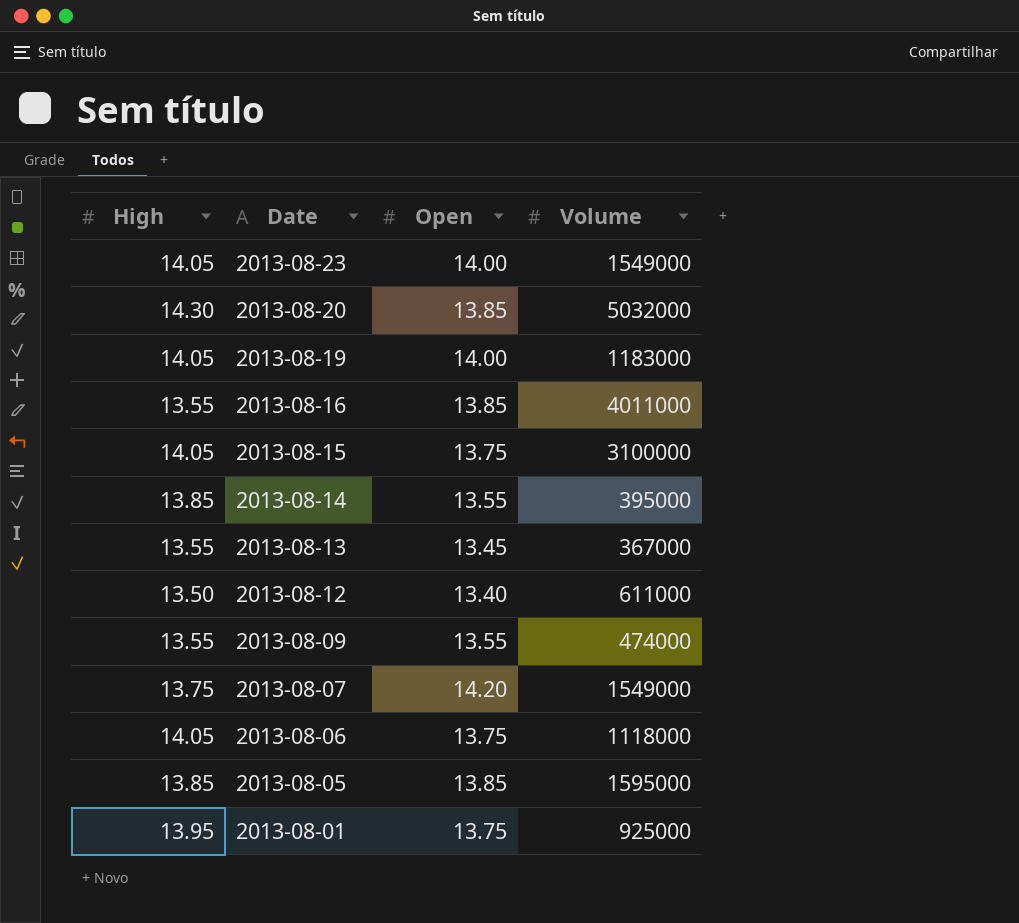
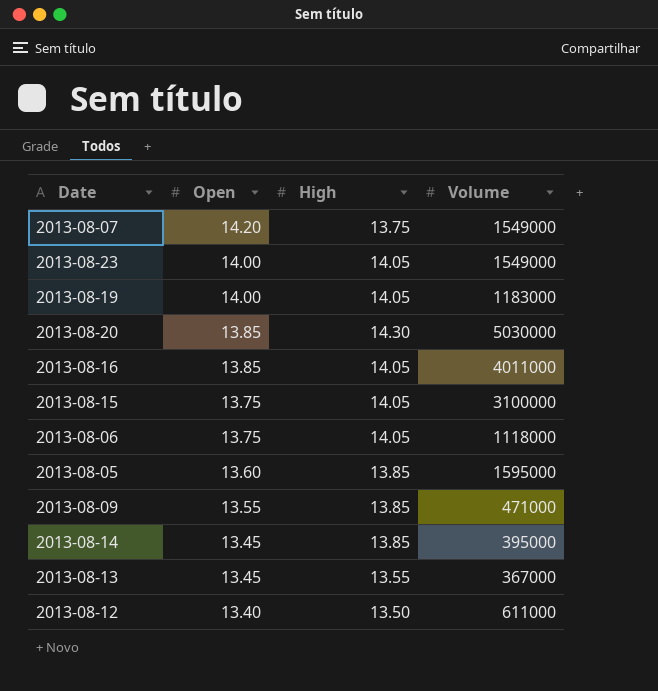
row order: Date descending -> Open descending
column High | position: 1 -> 3
row 2013-08-01: 13.95 | 13.75 | 925000 -> none
2013-08-20 | Volume: 5032000 -> 5030000
2013-08-16 | High: 13.55 -> 14.05
2013-08-05 | Open: 13.85 -> 13.60
2013-08-09 | High: 13.55 -> 13.85
2013-08-09 | Volume: 474000 -> 471000
2013-08-14 | Open: 13.55 -> 13.45

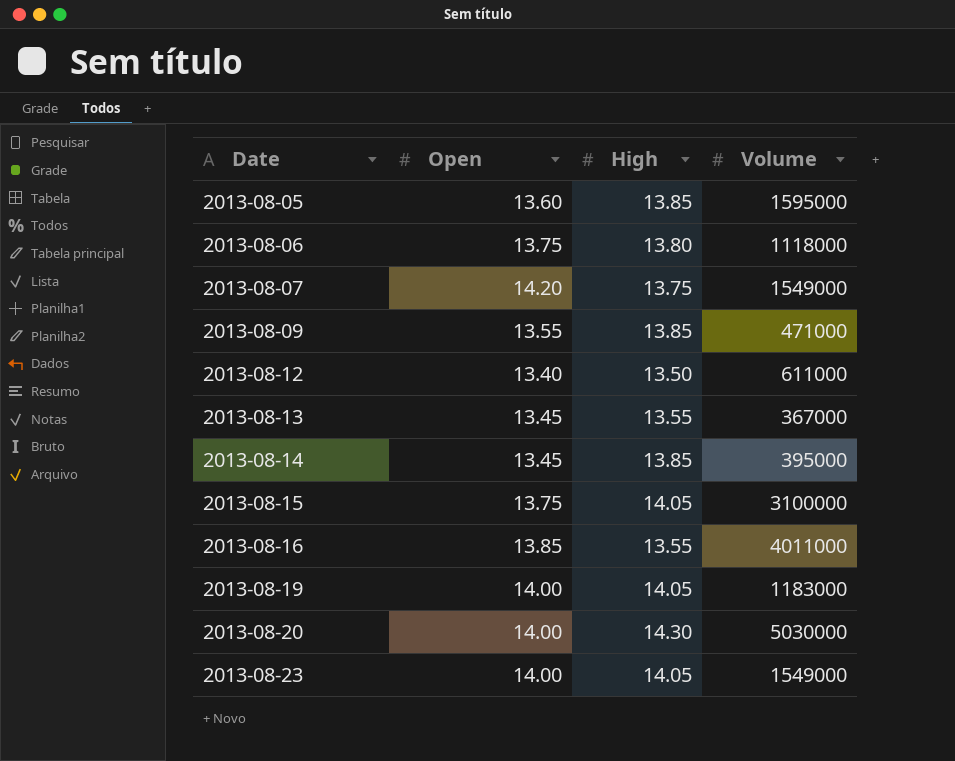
row order: Open descending -> Date ascending
2013-08-06 | High: 14.05 -> 13.80
2013-08-16 | High: 14.05 -> 13.55
2013-08-20 | Open: 13.85 -> 14.00

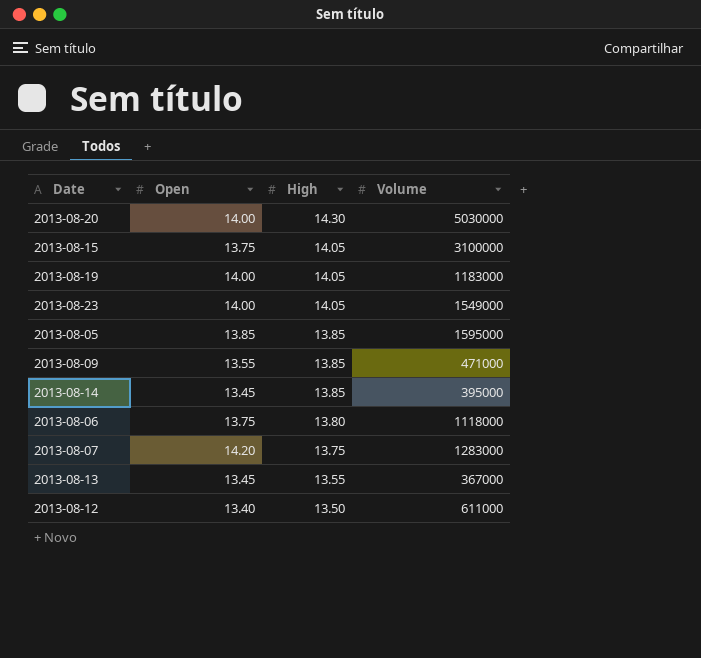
row order: Date ascending -> High descending
row 2013-08-16: 13.85 | 13.55 | 4011000 -> none
2013-08-05 | Open: 13.60 -> 13.85
2013-08-07 | Volume: 1549000 -> 1283000

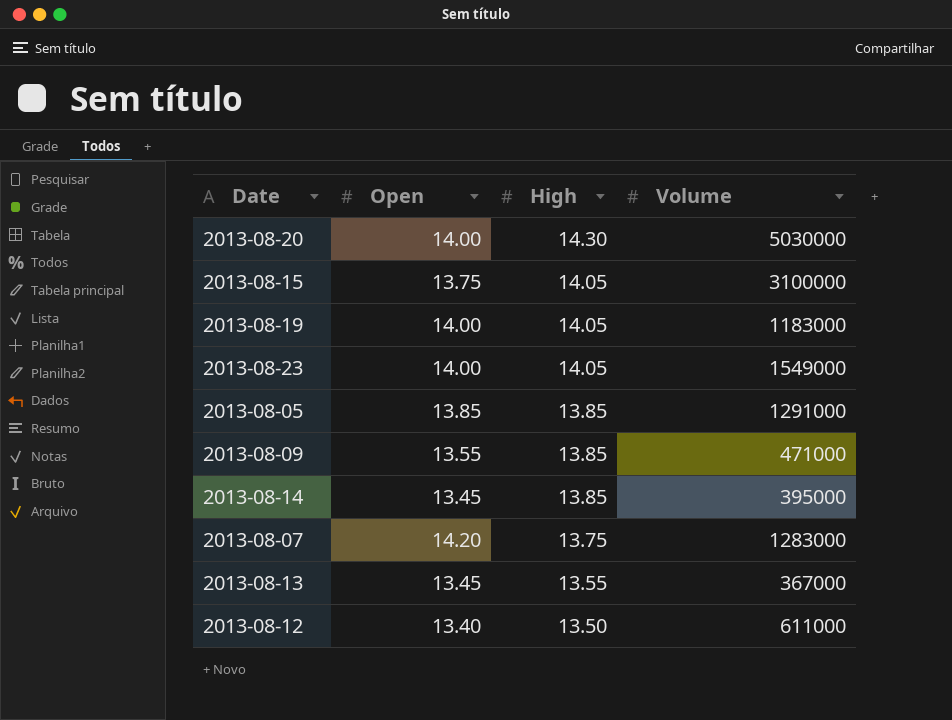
row 2013-08-06: 13.75 | 13.80 | 1118000 -> none
2013-08-05 | Volume: 1595000 -> 1291000

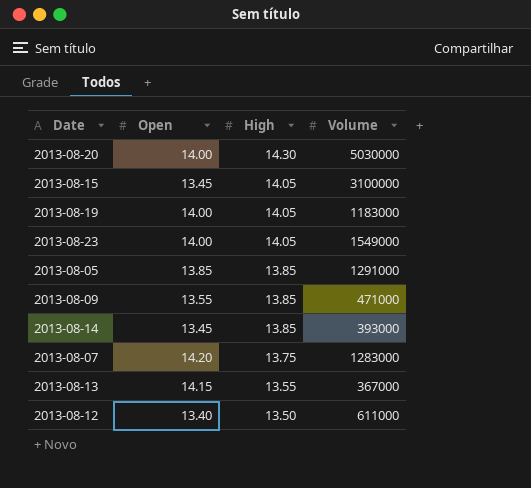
2013-08-15 | Open: 13.75 -> 13.45
2013-08-14 | Volume: 395000 -> 393000
2013-08-13 | Open: 13.45 -> 14.15

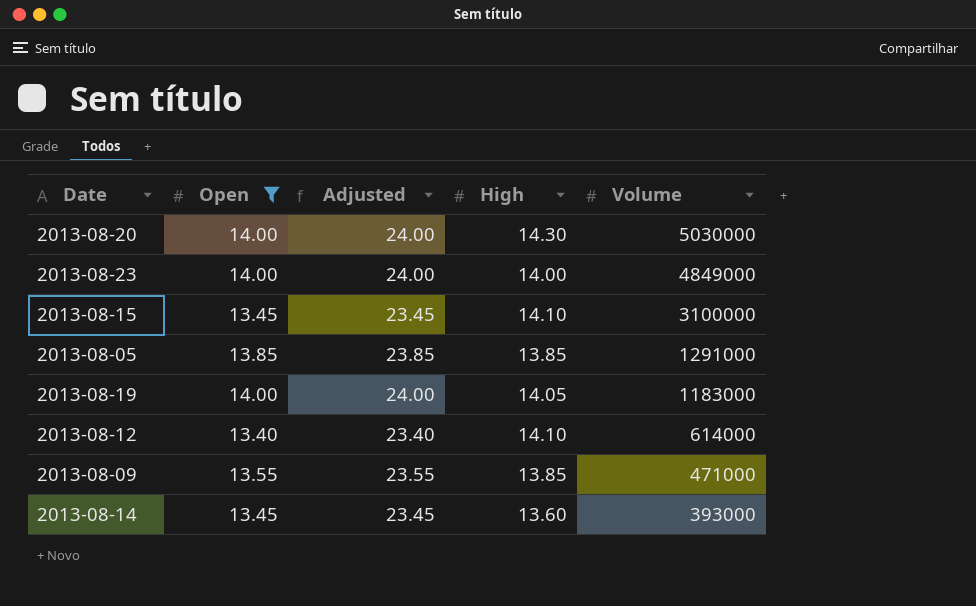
filter: none -> Open <= 14.00
row order: High descending -> Volume descending
column Adjusted | formula: none -> [Open] + 10
2013-08-23 | High: 14.05 -> 14.00
2013-08-23 | Volume: 1549000 -> 4849000
2013-08-15 | High: 14.05 -> 14.10
2013-08-12 | High: 13.50 -> 14.10
2013-08-12 | Volume: 611000 -> 614000
2013-08-14 | High: 13.85 -> 13.60

